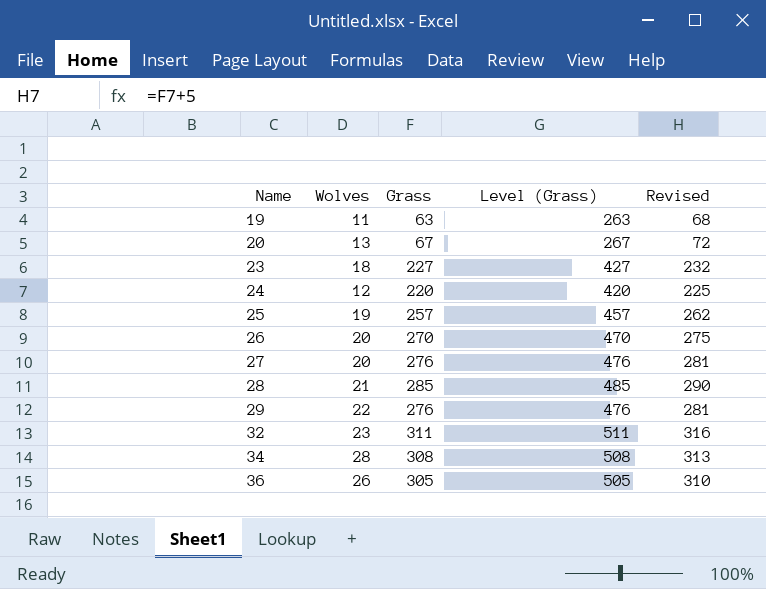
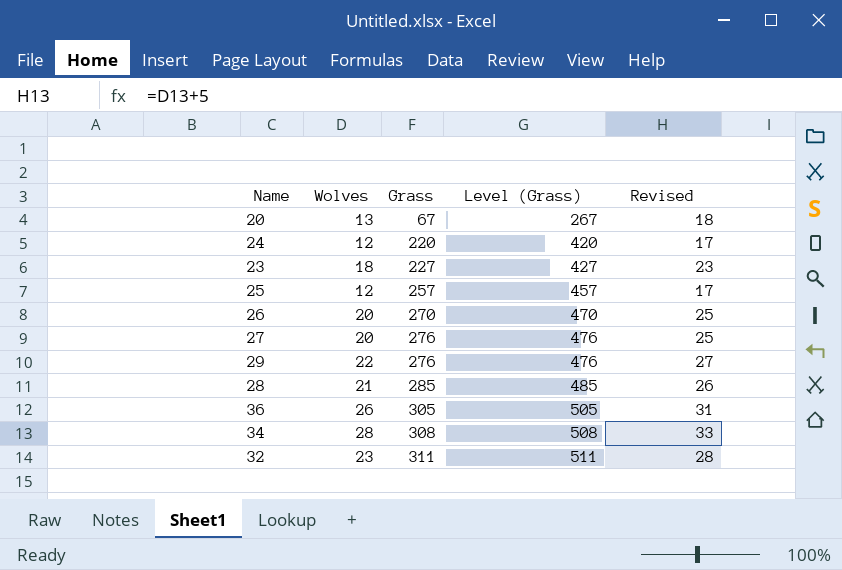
row order: Name ascending -> Grass ascending
column Revised | formula: [Grass] + 5 -> [Wolves] + 5
row 19: 11 | 63 | 263 | 68 -> none
25 | Wolves: 19 -> 12

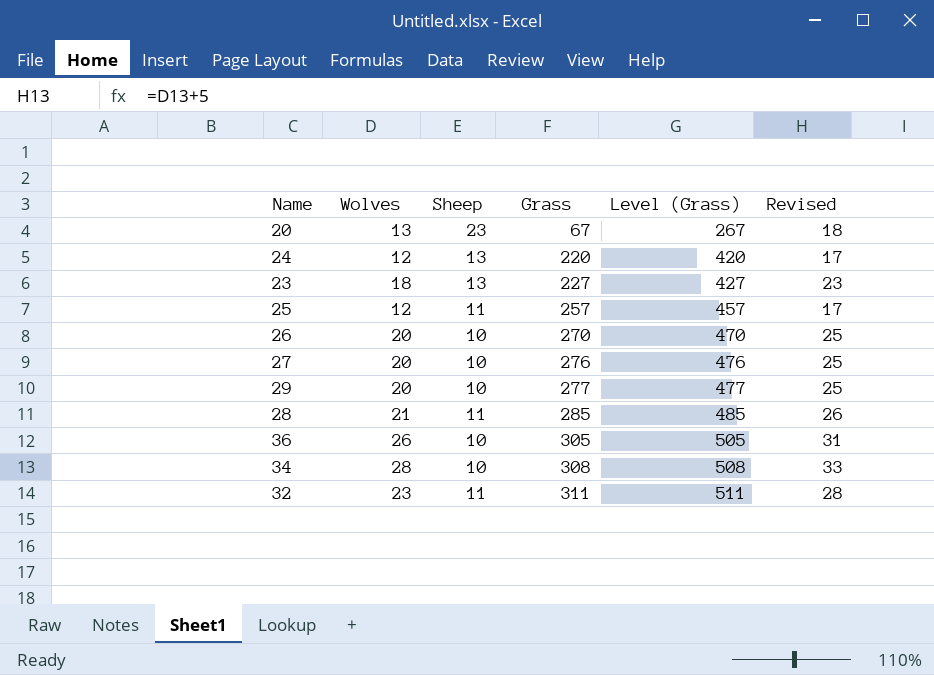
column Sheep | position: none -> 3
29 | Wolves: 22 -> 20
29 | Grass: 276 -> 277
29 | Level (Grass): 476 -> 477
29 | Revised: 27 -> 25

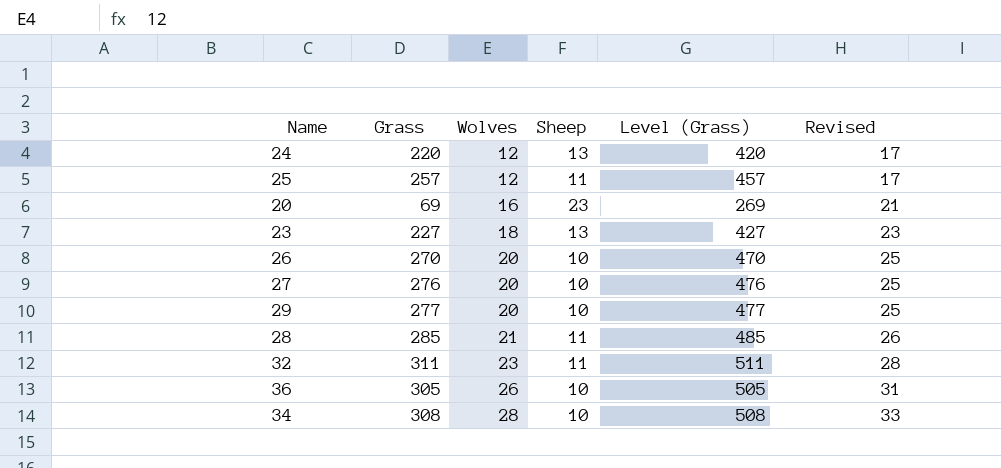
row order: Grass ascending -> Wolves ascending
column Grass | position: 4 -> 2
20 | Grass: 67 -> 69
20 | Wolves: 13 -> 16
20 | Level (Grass): 267 -> 269
20 | Revised: 18 -> 21

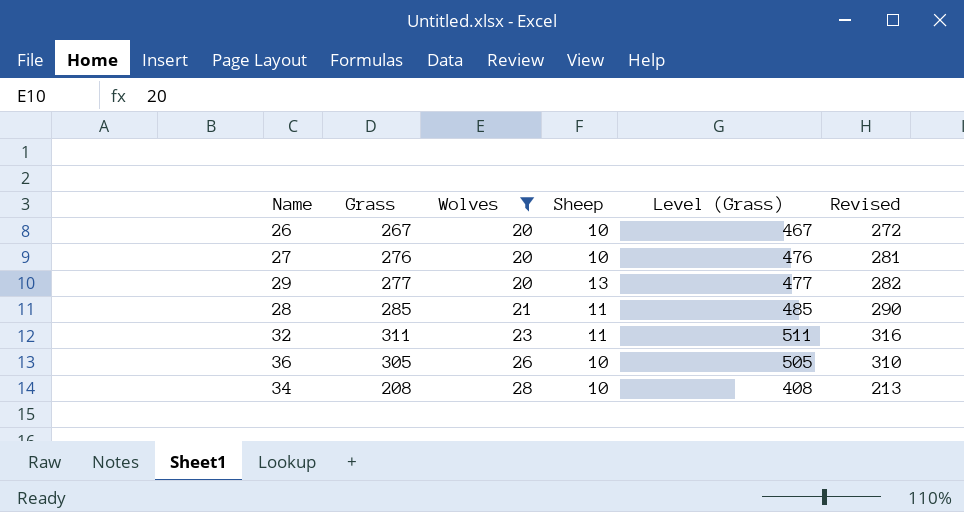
filter: none -> Wolves >= 20
column Revised | formula: [Wolves] + 5 -> [Grass] + 5
26 | Grass: 270 -> 267
26 | Level (Grass): 470 -> 467
29 | Sheep: 10 -> 13
34 | Grass: 308 -> 208
34 | Level (Grass): 508 -> 408

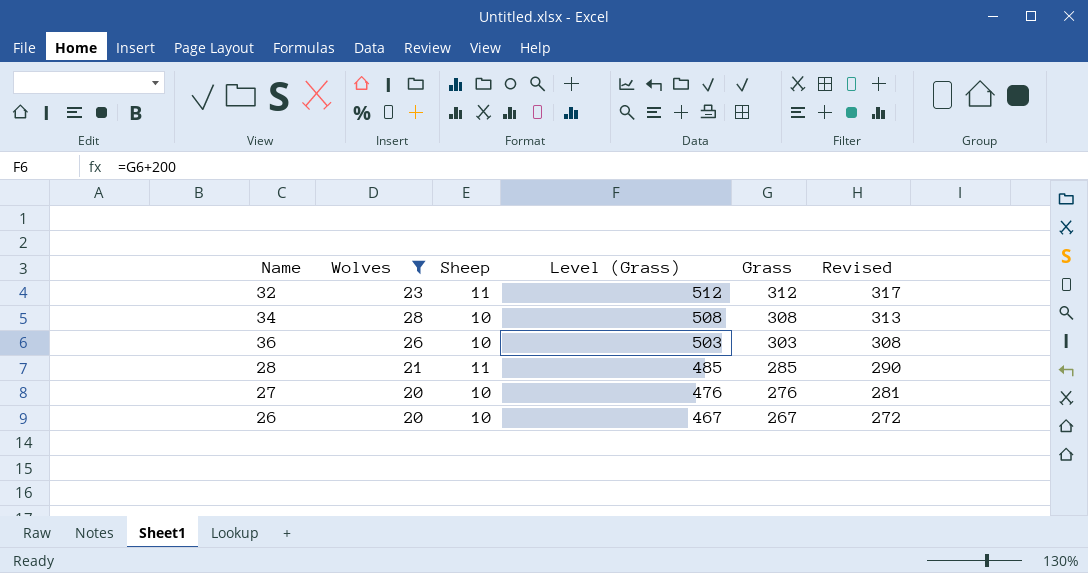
row order: Wolves ascending -> Level (Grass) descending
column Grass | position: 2 -> 5
row 29: 277 | 20 | 13 | 477 | 282 -> none
32 | Level (Grass): 511 -> 512
32 | Grass: 311 -> 312
32 | Revised: 316 -> 317
34 | Level (Grass): 408 -> 508
34 | Grass: 208 -> 308
34 | Revised: 213 -> 313
36 | Level (Grass): 505 -> 503
36 | Grass: 305 -> 303
36 | Revised: 310 -> 308

